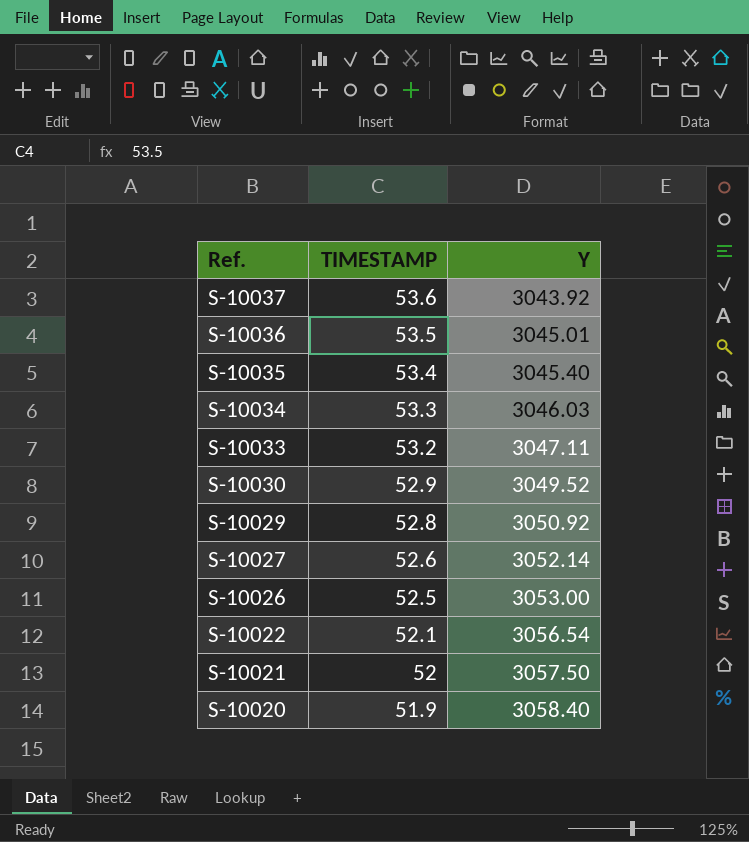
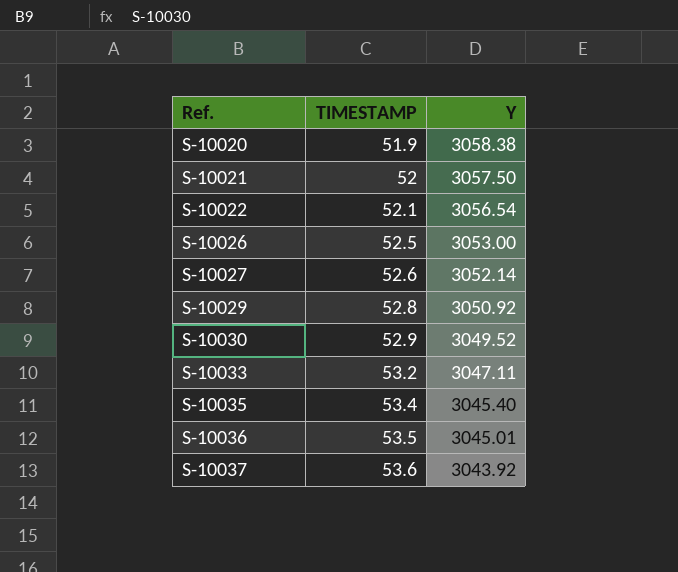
row order: Ref. descending -> Ref. ascending
row S-10034: 53.3 | 3046.03 -> none
S-10020 | Y: 3058.40 -> 3058.38

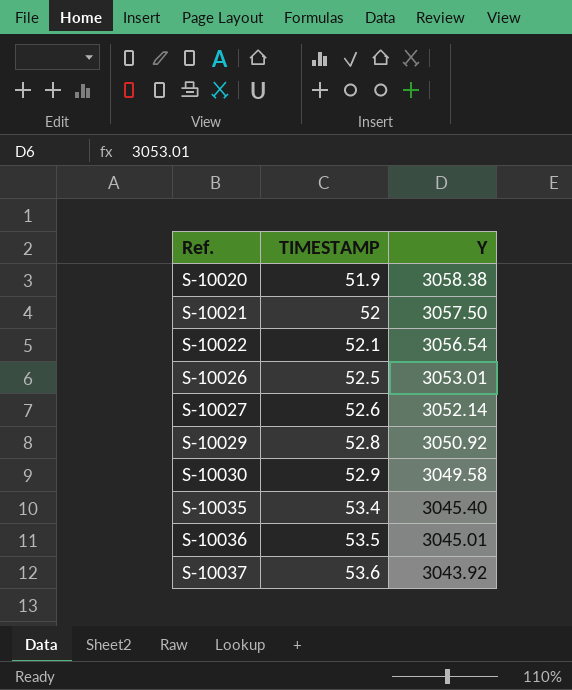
row S-10033: 53.2 | 3047.11 -> none
S-10026 | Y: 3053.00 -> 3053.01
S-10030 | Y: 3049.52 -> 3049.58

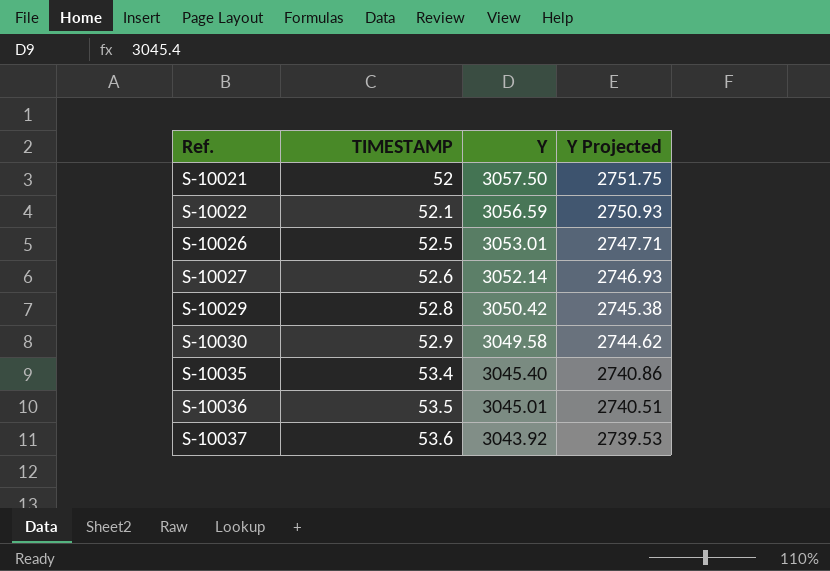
column Y Projected | formula: none -> [Y] * 0.9
row S-10020: 51.9 | 3058.38 -> none
S-10022 | Y: 3056.54 -> 3056.59
S-10029 | Y: 3050.92 -> 3050.42

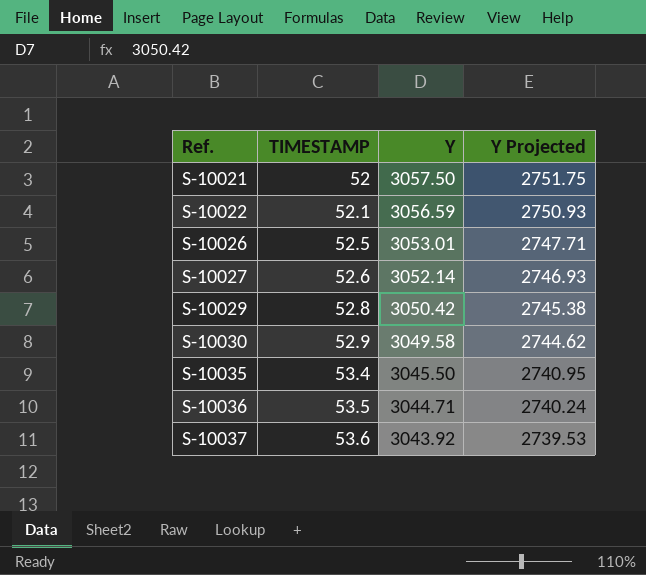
S-10035 | Y: 3045.40 -> 3045.50
S-10035 | Y Projected: 2740.86 -> 2740.95
S-10036 | Y: 3045.01 -> 3044.71
S-10036 | Y Projected: 2740.51 -> 2740.24

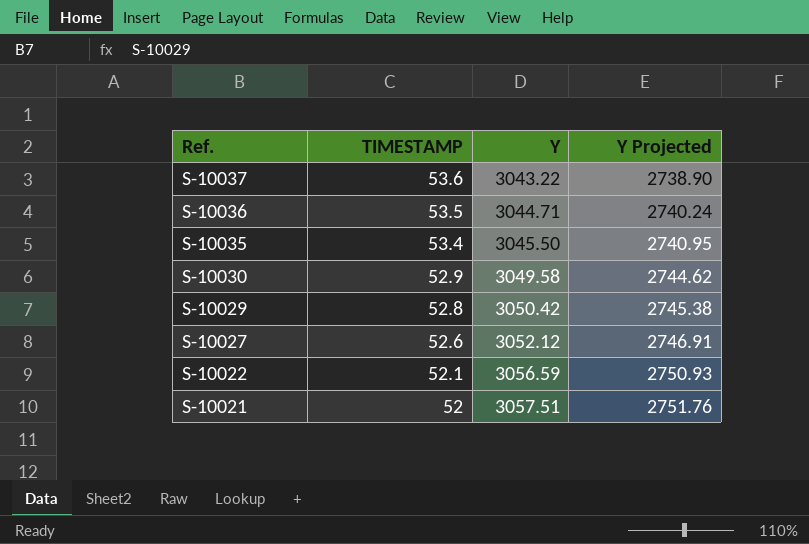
row order: Ref. ascending -> Ref. descending
row S-10026: 52.5 | 3053.01 | 2747.71 -> none
S-10037 | Y: 3043.92 -> 3043.22
S-10037 | Y Projected: 2739.53 -> 2738.90
S-10027 | Y: 3052.14 -> 3052.12
S-10027 | Y Projected: 2746.93 -> 2746.91
S-10021 | Y: 3057.50 -> 3057.51
S-10021 | Y Projected: 2751.75 -> 2751.76

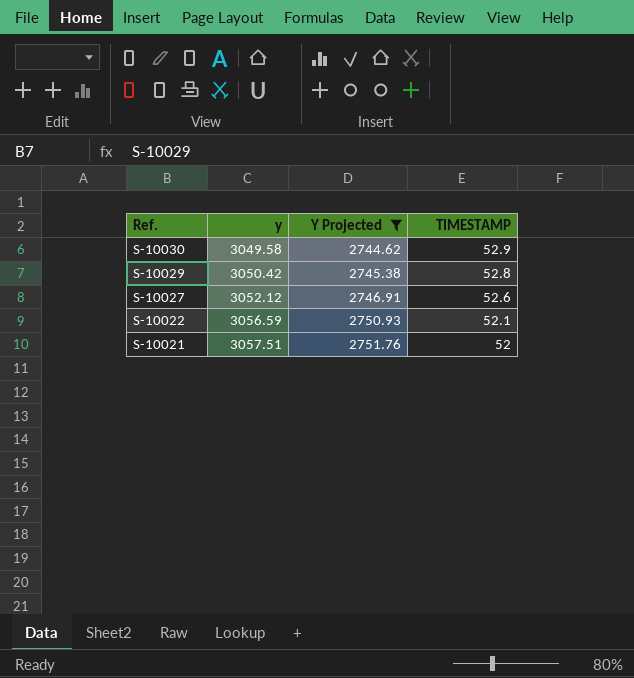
filter: none -> Y Projected >= 2744.62
column name: Y -> y
column TIMESTAMP | position: 2 -> 4

